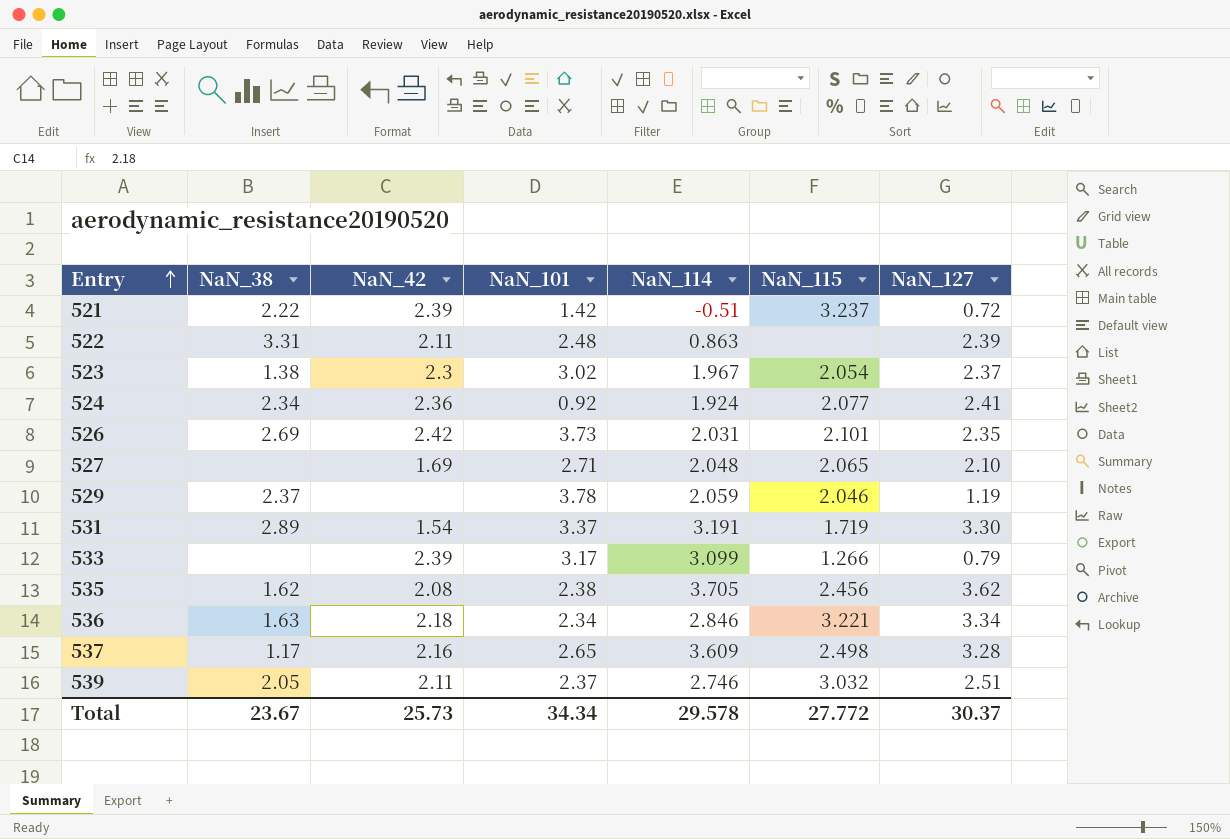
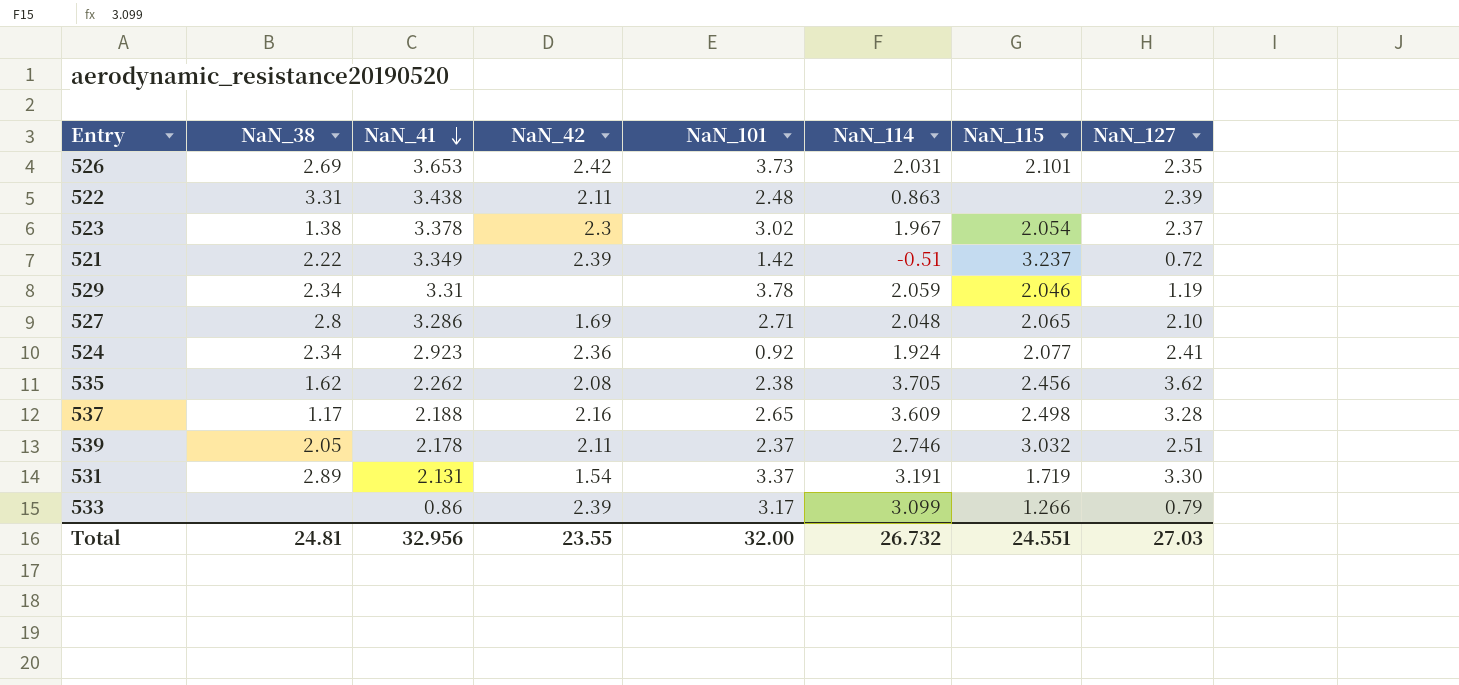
row order: Entry ascending -> NaN_41 descending
column NaN_41 | position: none -> 3
row 536: 1.63 | 2.18 | 2.34 | 2.846 | 3.221 | 3.34 -> none
529 | NaN_38: 2.37 -> 2.34
527 | NaN_38: none -> 2.8
Total | NaN_38: 23.67 -> 24.81
Total | NaN_42: 25.73 -> 23.55
Total | NaN_101: 34.34 -> 32.00
Total | NaN_114: 29.578 -> 26.732
Total | NaN_115: 27.772 -> 24.551
Total | NaN_127: 30.37 -> 27.03

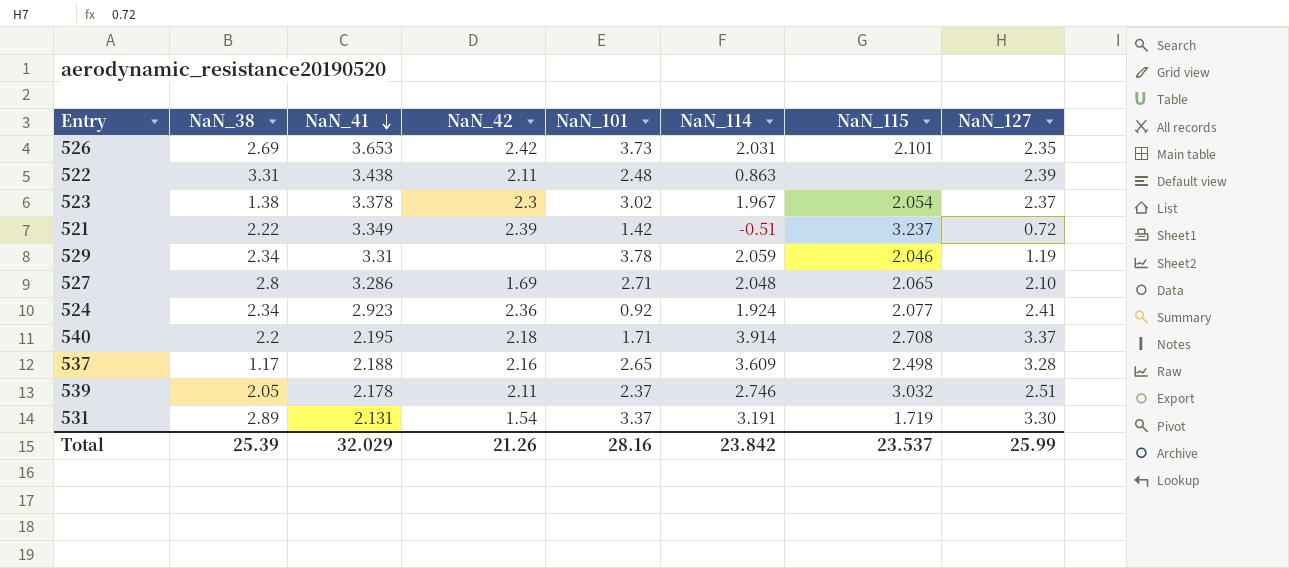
row 535: 1.62 | 2.262 | 2.08 | 2.38 | 3.705 | 2.456 | 3.62 -> none
row 533: none | 0.86 | 2.39 | 3.17 | 3.099 | 1.266 | 0.79 -> none
row 540: none -> 2.2 | 2.195 | 2.18 | 1.71 | 3.914 | 2.708 | 3.37
Total | NaN_38: 24.81 -> 25.39
Total | NaN_41: 32.956 -> 32.029
Total | NaN_42: 23.55 -> 21.26
Total | NaN_101: 32.00 -> 28.16
Total | NaN_114: 26.732 -> 23.842
Total | NaN_115: 24.551 -> 23.537
Total | NaN_127: 27.03 -> 25.99

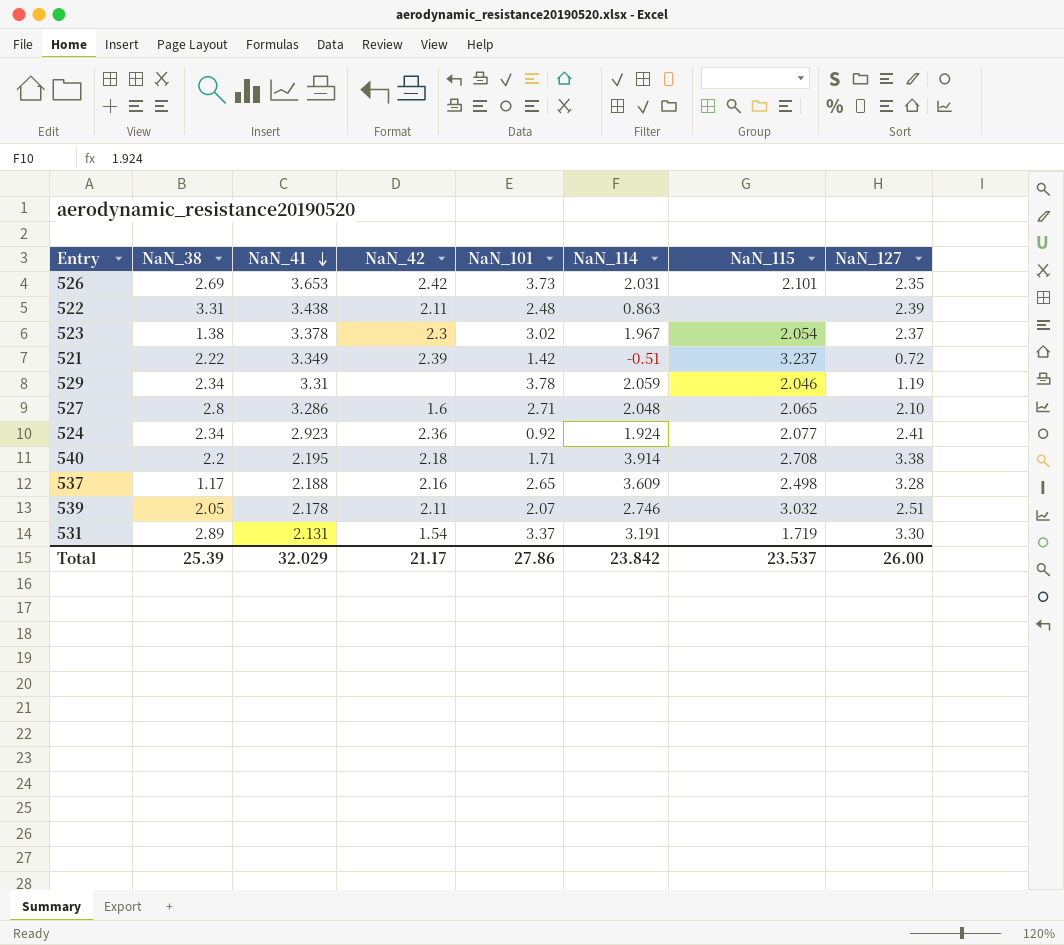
527 | NaN_42: 1.69 -> 1.6
540 | NaN_127: 3.37 -> 3.38
539 | NaN_101: 2.37 -> 2.07
Total | NaN_42: 21.26 -> 21.17
Total | NaN_101: 28.16 -> 27.86
Total | NaN_127: 25.99 -> 26.00

